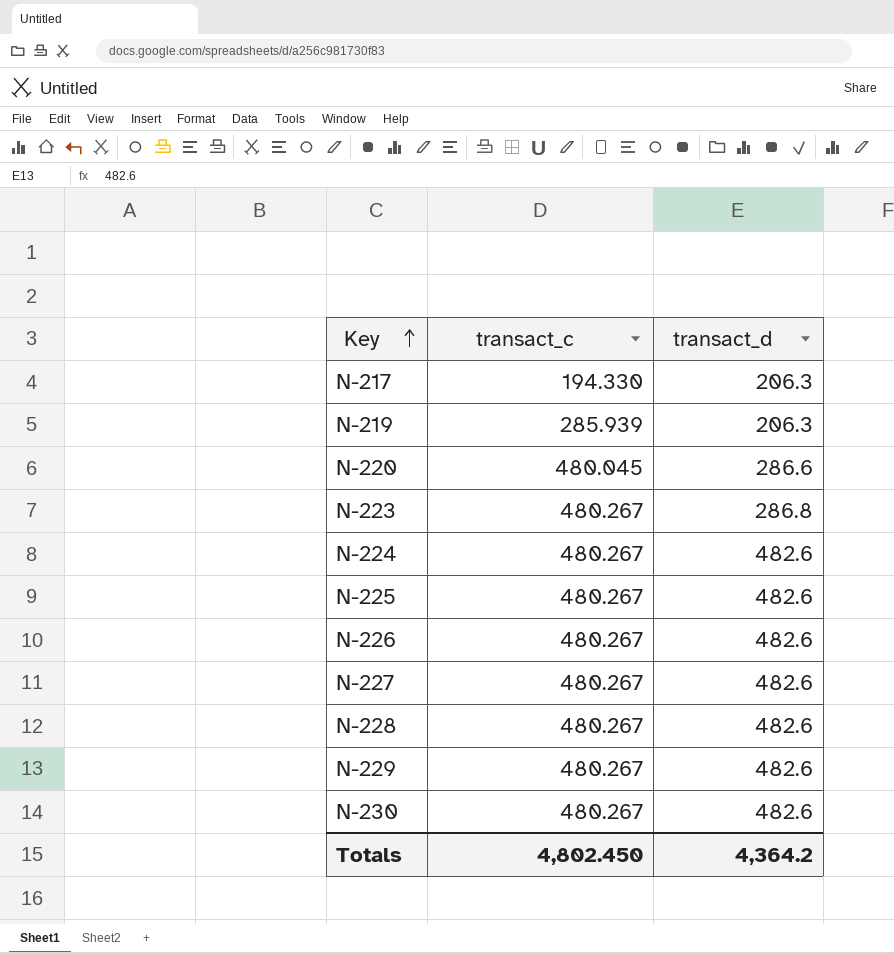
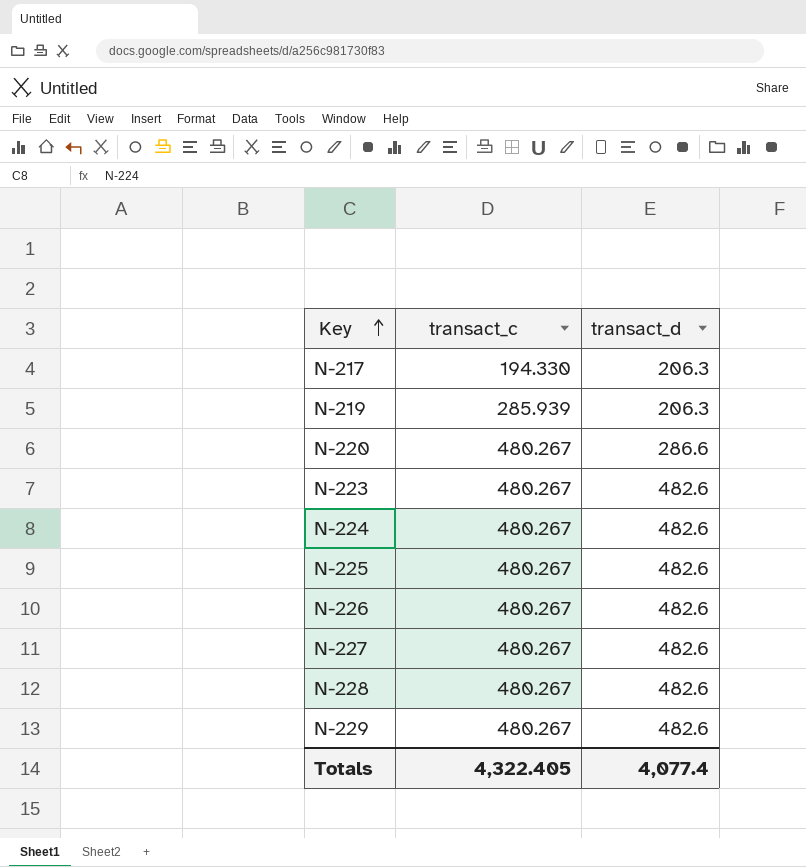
row N-230: 480.267 | 482.6 -> none
N-220 | transact_c: 480.045 -> 480.267
N-223 | transact_d: 286.8 -> 482.6
Totals | transact_c: 4,802.450 -> 4,322.405
Totals | transact_d: 4,364.2 -> 4,077.4

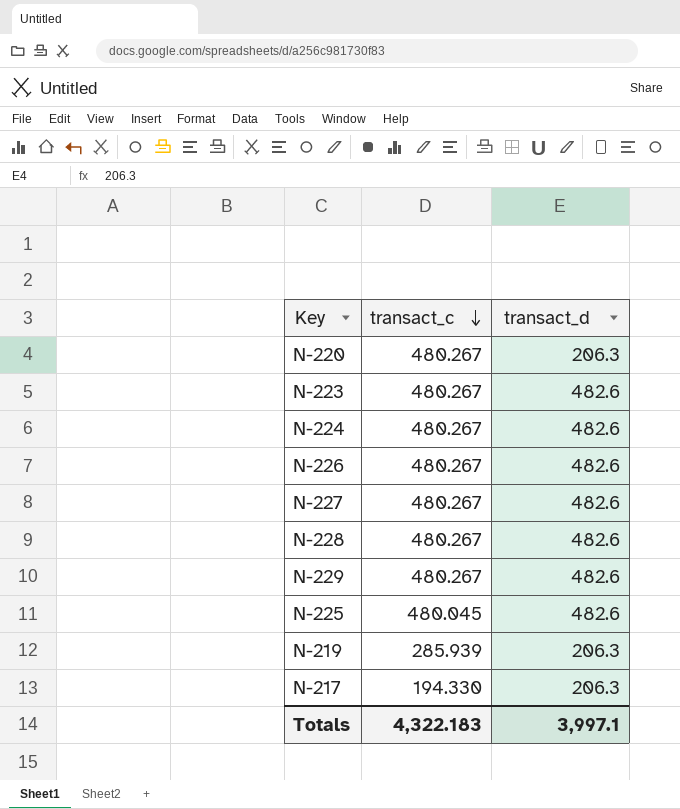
row order: Key ascending -> transact_c descending
N-220 | transact_d: 286.6 -> 206.3
N-225 | transact_c: 480.267 -> 480.045
Totals | transact_c: 4,322.405 -> 4,322.183
Totals | transact_d: 4,077.4 -> 3,997.1

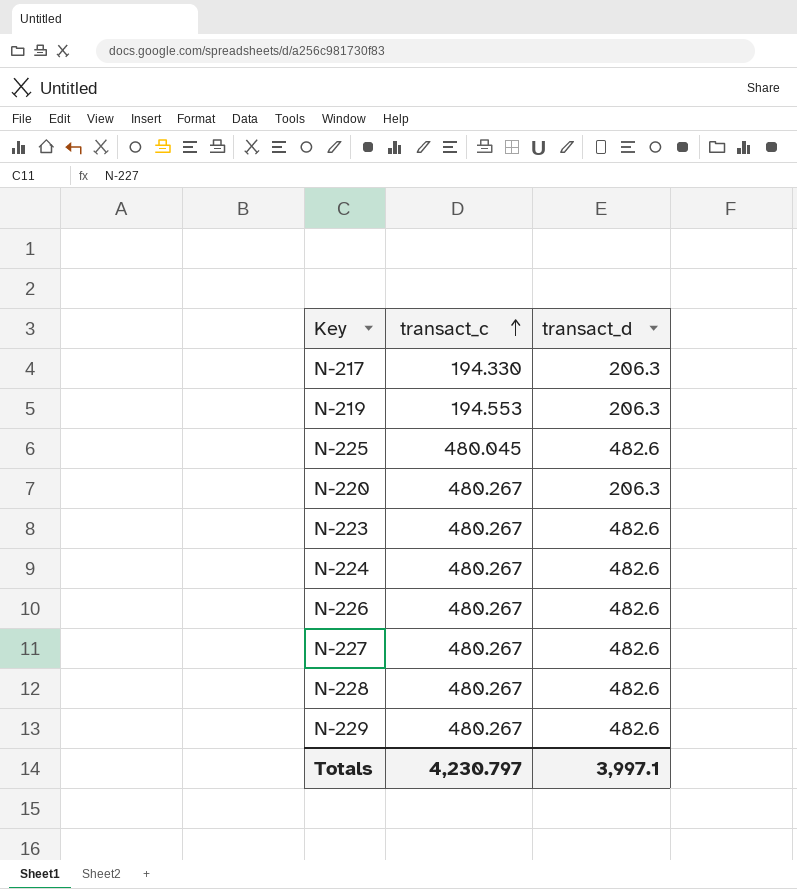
row order: transact_c descending -> transact_c ascending
N-219 | transact_c: 285.939 -> 194.553
Totals | transact_c: 4,322.183 -> 4,230.797

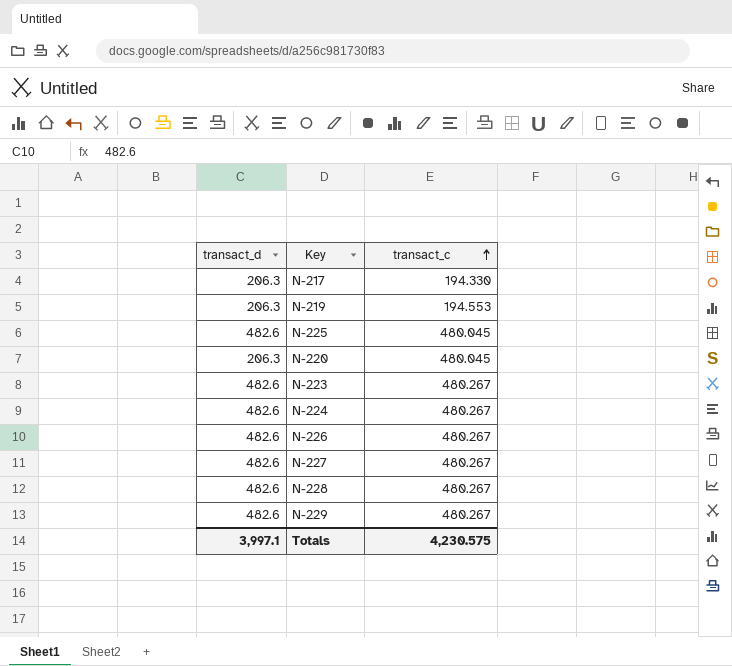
column transact_d | position: 3 -> 1
N-220 | transact_c: 480.267 -> 480.045
Totals | transact_c: 4,230.797 -> 4,230.575

